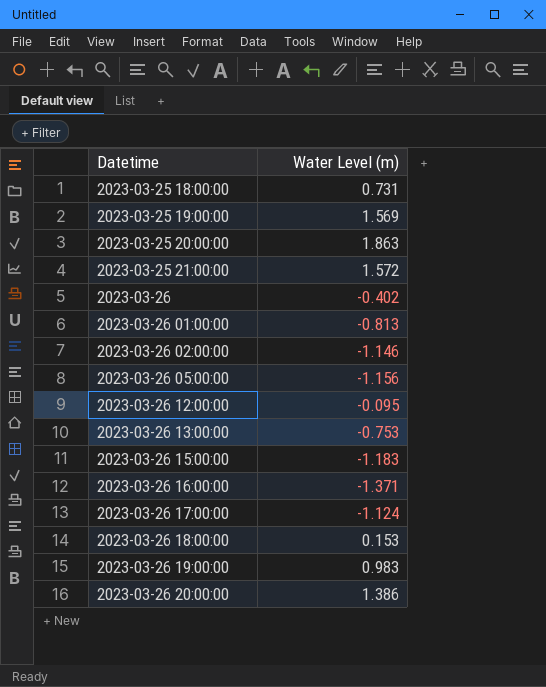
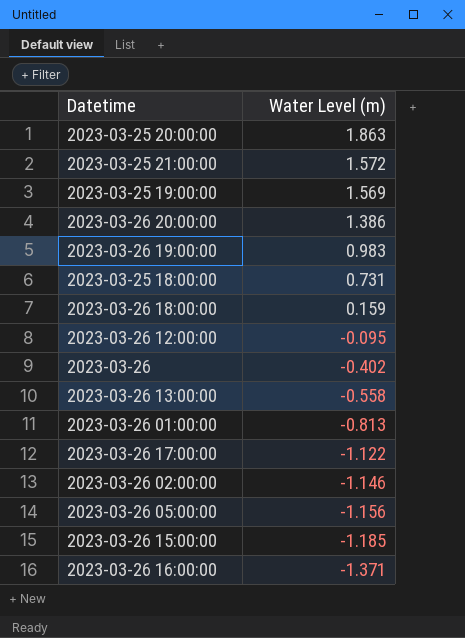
row order: Datetime ascending -> Water Level (m) descending
2023-03-26 18:00:00 | Water Level (m): 0.153 -> 0.159
2023-03-26 13:00:00 | Water Level (m): -0.753 -> -0.558
2023-03-26 17:00:00 | Water Level (m): -1.124 -> -1.122
2023-03-26 15:00:00 | Water Level (m): -1.183 -> -1.185

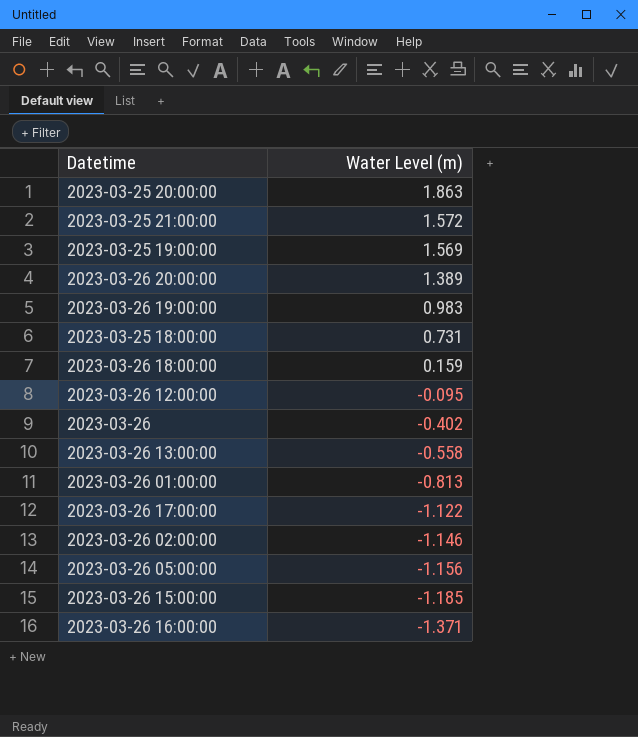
2023-03-26 20:00:00 | Water Level (m): 1.386 -> 1.389

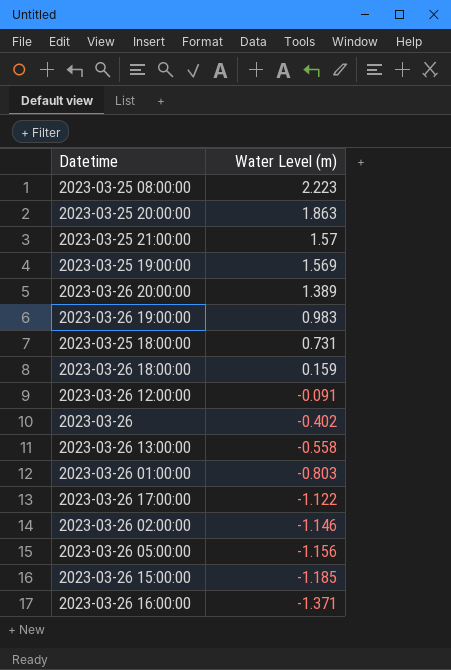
row 2023-03-25 08:00:00: none -> 2.223
2023-03-25 21:00:00 | Water Level (m): 1.572 -> 1.57
2023-03-26 12:00:00 | Water Level (m): -0.095 -> -0.091
2023-03-26 01:00:00 | Water Level (m): -0.813 -> -0.803

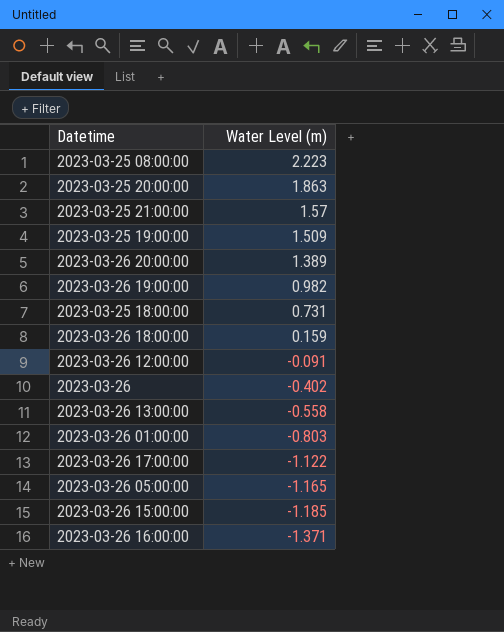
row 2023-03-26 02:00:00: -1.146 -> none
2023-03-25 19:00:00 | Water Level (m): 1.569 -> 1.509
2023-03-26 19:00:00 | Water Level (m): 0.983 -> 0.982
2023-03-26 05:00:00 | Water Level (m): -1.156 -> -1.165

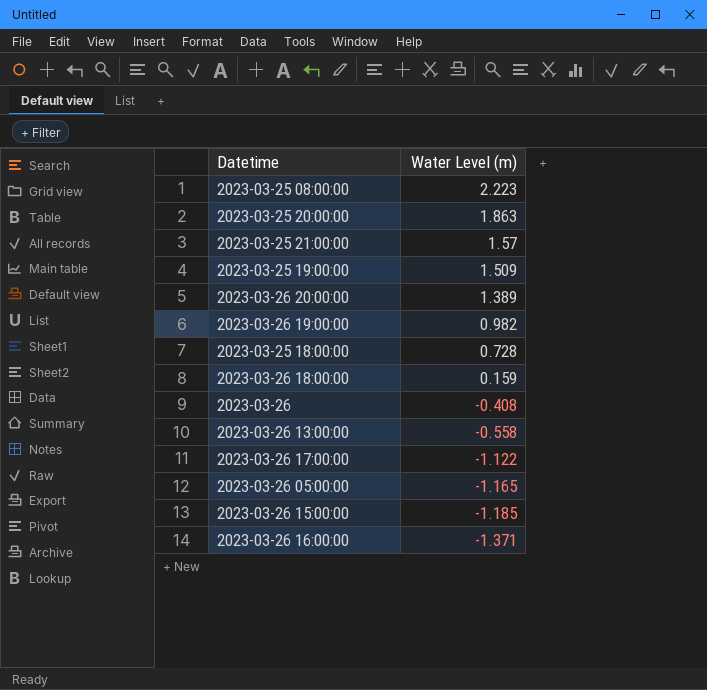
row 2023-03-26 12:00:00: -0.091 -> none
row 2023-03-26 01:00:00: -0.803 -> none
2023-03-25 18:00:00 | Water Level (m): 0.731 -> 0.728
2023-03-26 | Water Level (m): -0.402 -> -0.408

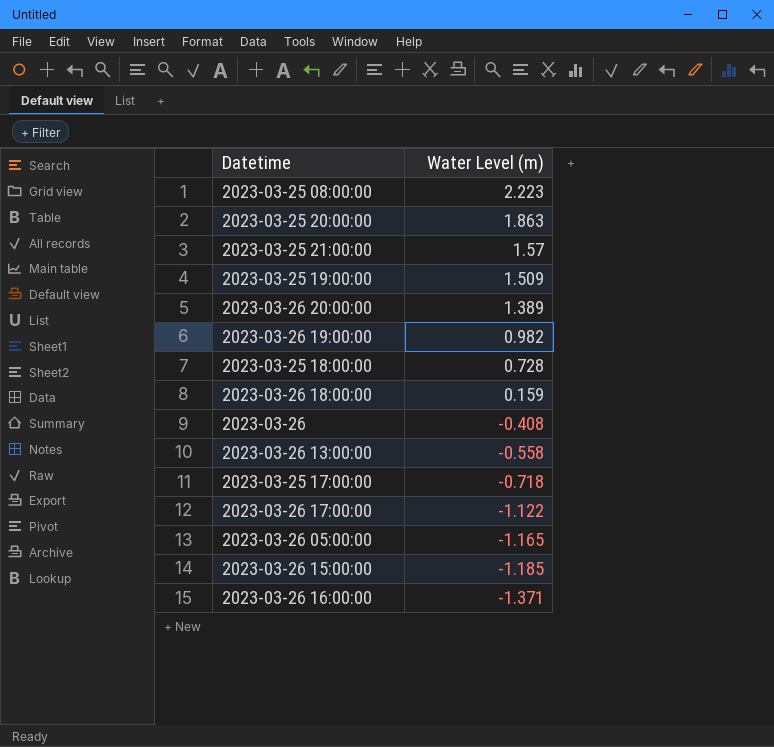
row 2023-03-25 17:00:00: none -> -0.718

